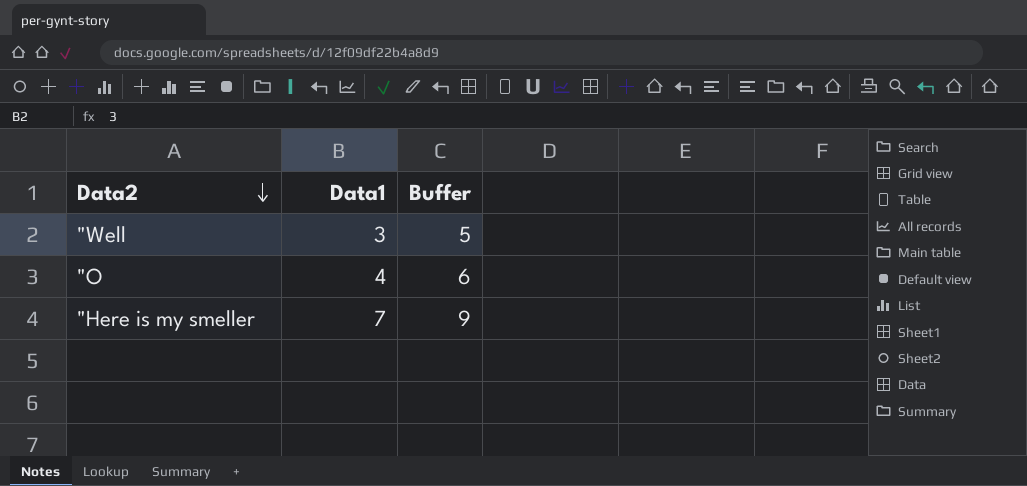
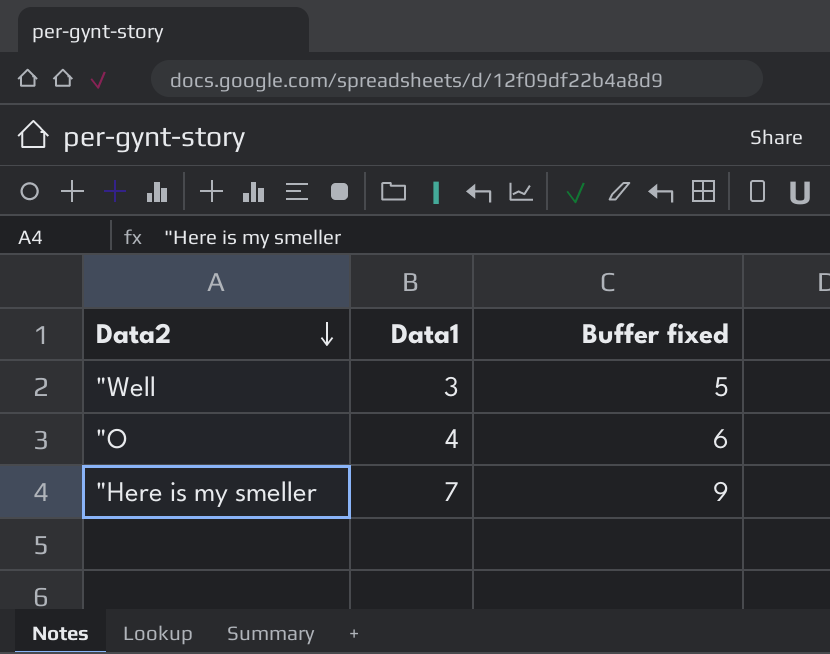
column name: Buffer -> Buffer fixed

